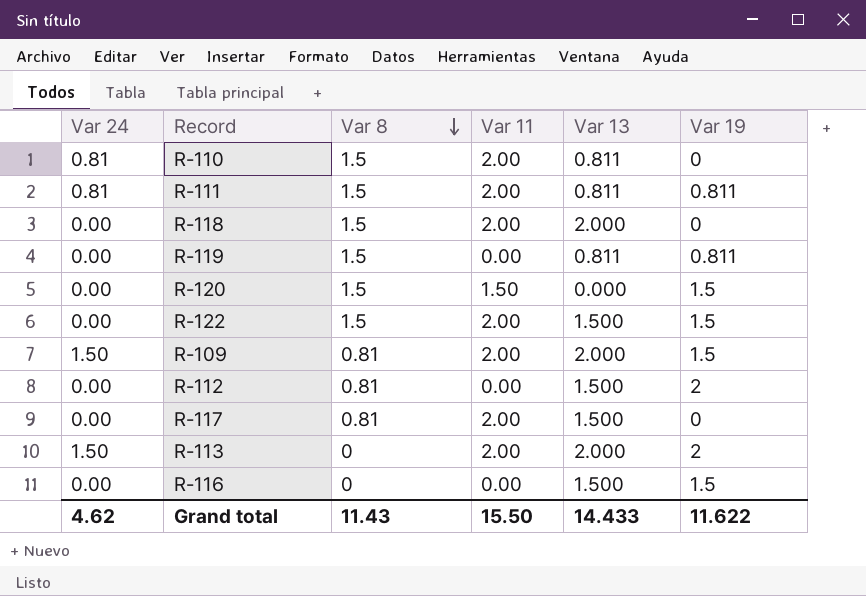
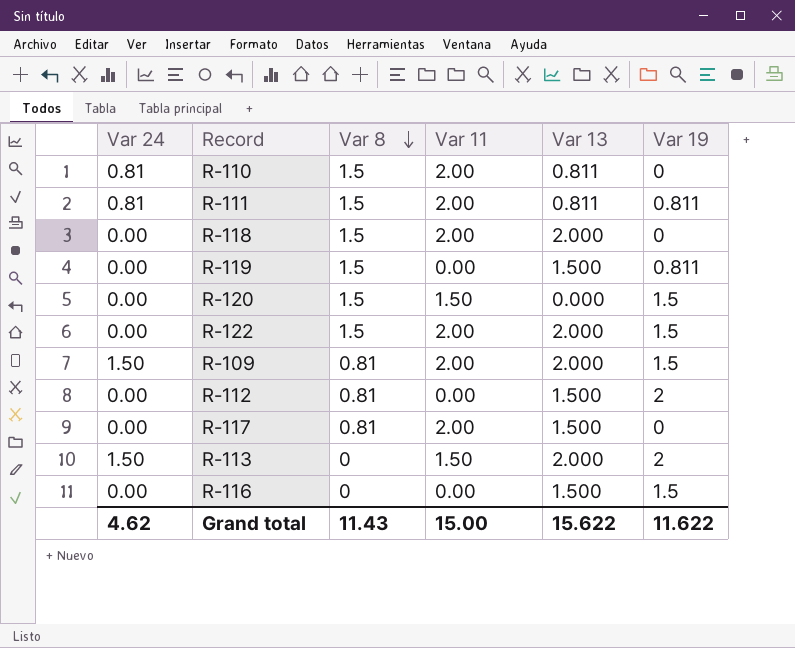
R-119 | Var 13: 0.811 -> 1.500
R-122 | Var 13: 1.500 -> 2.000
R-113 | Var 11: 2.00 -> 1.50
Grand total | Var 11: 15.50 -> 15.00
Grand total | Var 13: 14.433 -> 15.622

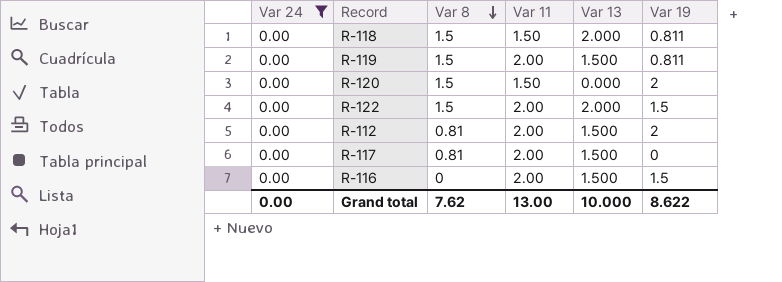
filter: none -> Var 24 = 0.00
R-118 | Var 11: 2.00 -> 1.50
R-118 | Var 19: 0 -> 0.811
R-119 | Var 11: 0.00 -> 2.00
R-120 | Var 19: 1.5 -> 2
R-112 | Var 11: 0.00 -> 2.00
R-116 | Var 11: 0.00 -> 2.00
Grand total | Var 24: 4.62 -> 0.00
Grand total | Var 8: 11.43 -> 7.62
Grand total | Var 11: 15.00 -> 13.00
Grand total | Var 13: 15.622 -> 10.000
Grand total | Var 19: 11.622 -> 8.622

